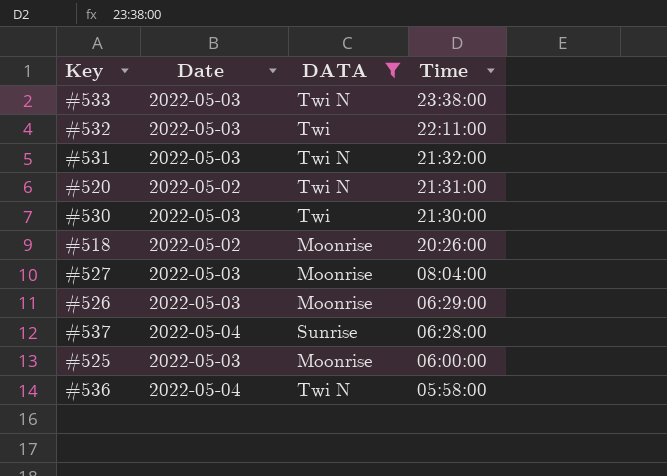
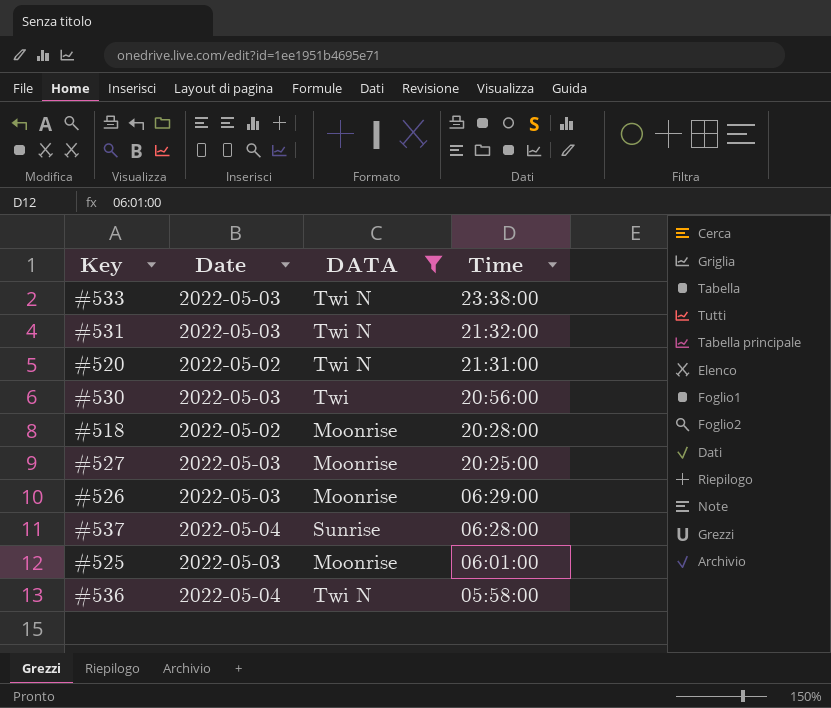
row #532: 2022-05-03 | Twi | 22:11:00 -> none
#530 | Time: 21:30:00 -> 20:56:00
#518 | Time: 20:26:00 -> 20:28:00
#527 | Time: 08:04:00 -> 20:25:00
#525 | Time: 06:00:00 -> 06:01:00

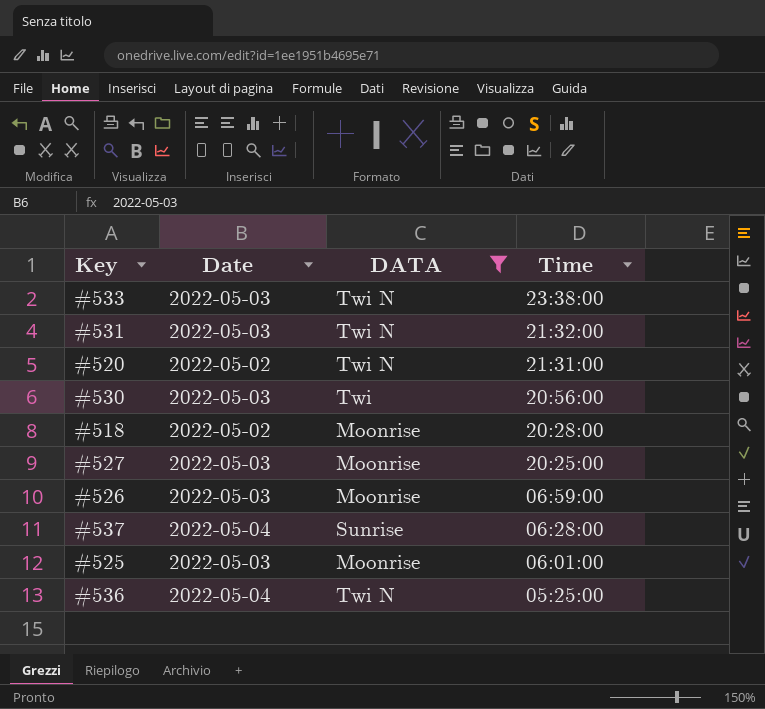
#526 | Time: 06:29:00 -> 06:59:00
#536 | Time: 05:58:00 -> 05:25:00

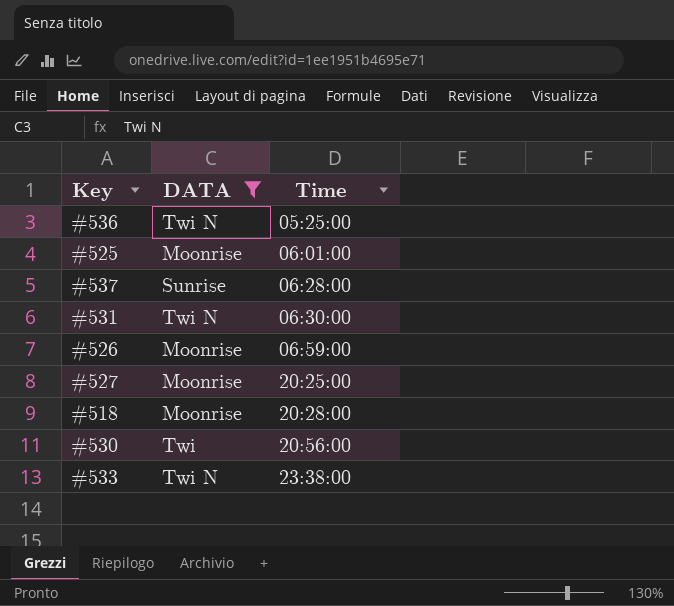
row order: Time descending -> Time ascending
column Date | position: 2 -> none
row #520: 2022-05-02 | Twi N | 21:31:00 -> none
#531 | Time: 21:32:00 -> 06:30:00

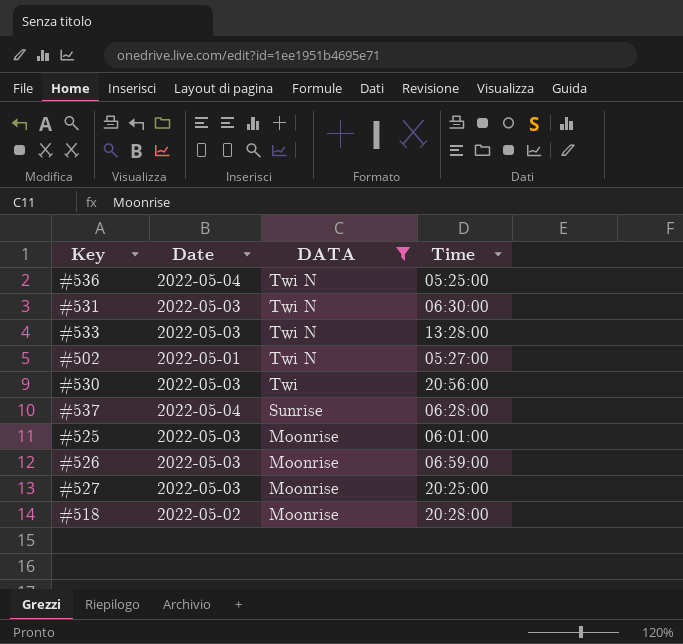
row order: Time ascending -> DATA descending
column Date | position: none -> 2
#533 | Time: 23:38:00 -> 13:28:00
row #502: none -> 2022-05-01 | Twi N | 05:27:00

